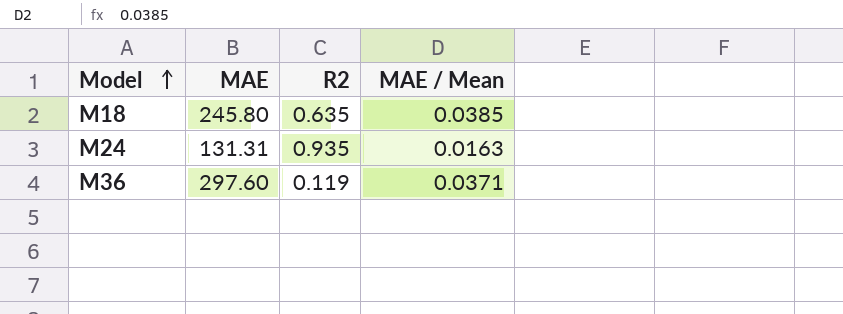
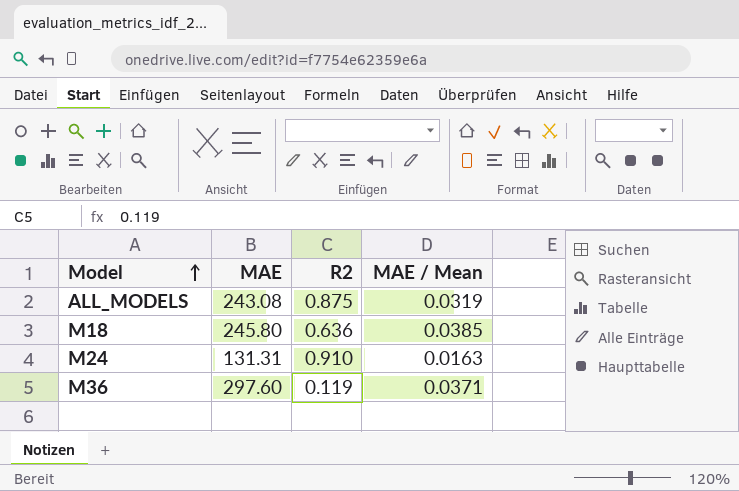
row ALL_MODELS: none -> 243.08 | 0.875 | 0.0319
M18 | R2: 0.635 -> 0.636
M24 | R2: 0.935 -> 0.910

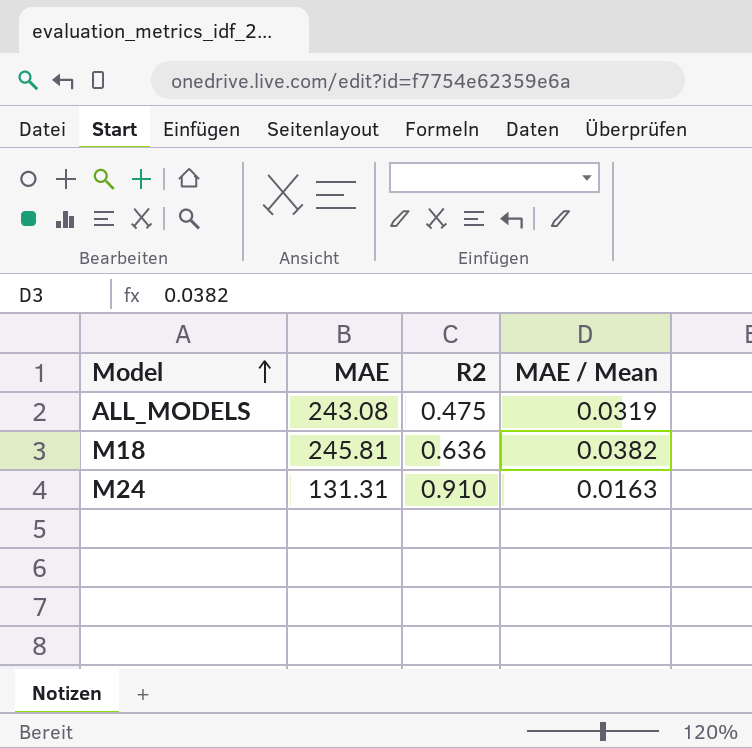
row M36: 297.60 | 0.119 | 0.0371 -> none
ALL_MODELS | R2: 0.875 -> 0.475
M18 | MAE: 245.80 -> 245.81
M18 | MAE / Mean: 0.0385 -> 0.0382

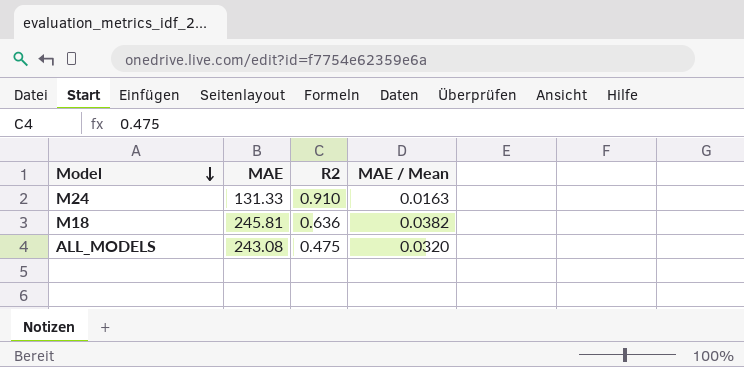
row order: Model ascending -> Model descending
M24 | MAE: 131.31 -> 131.33
ALL_MODELS | MAE / Mean: 0.0319 -> 0.0320

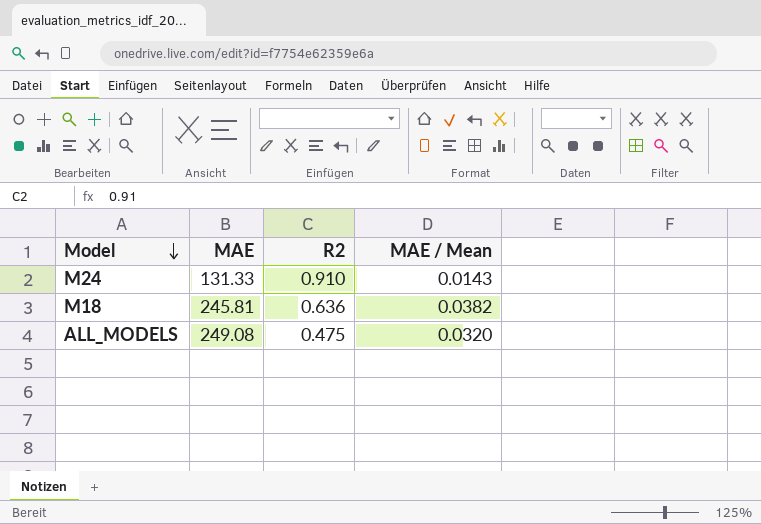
M24 | MAE / Mean: 0.0163 -> 0.0143
ALL_MODELS | MAE: 243.08 -> 249.08

